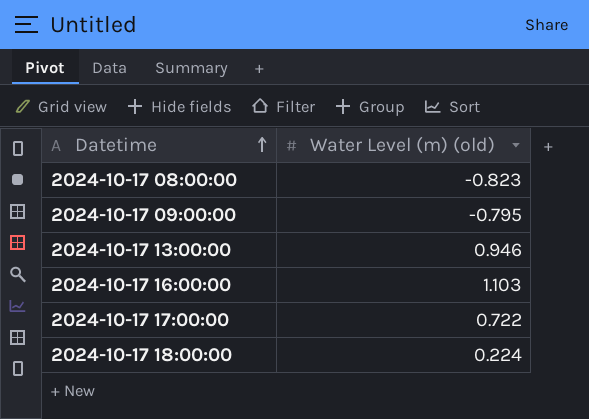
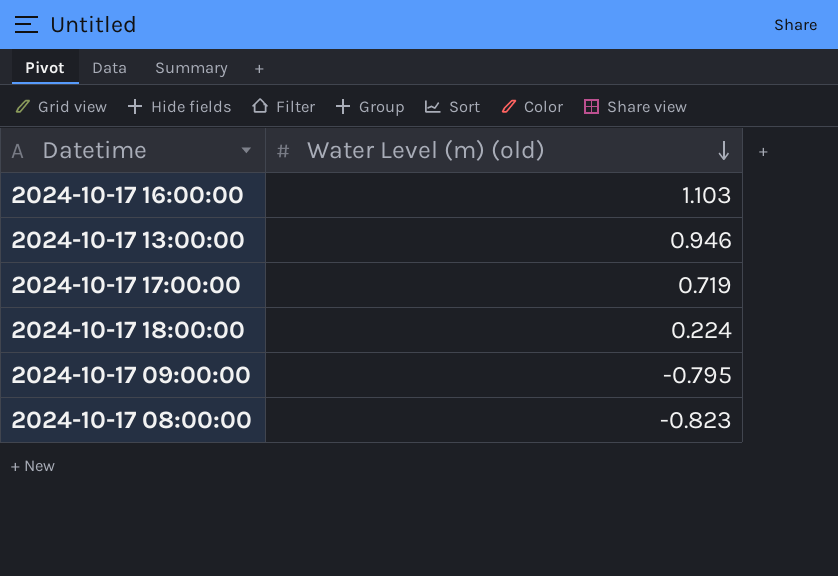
row order: Datetime ascending -> Water Level (m) (old) descending
2024-10-17 17:00:00 | Water Level (m) (old): 0.722 -> 0.719

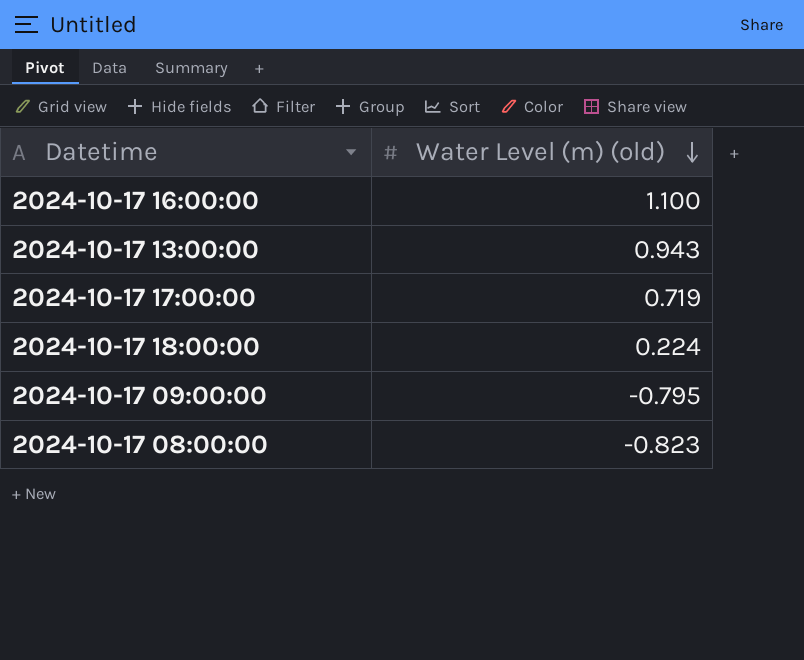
2024-10-17 16:00:00 | Water Level (m) (old): 1.103 -> 1.100
2024-10-17 13:00:00 | Water Level (m) (old): 0.946 -> 0.943

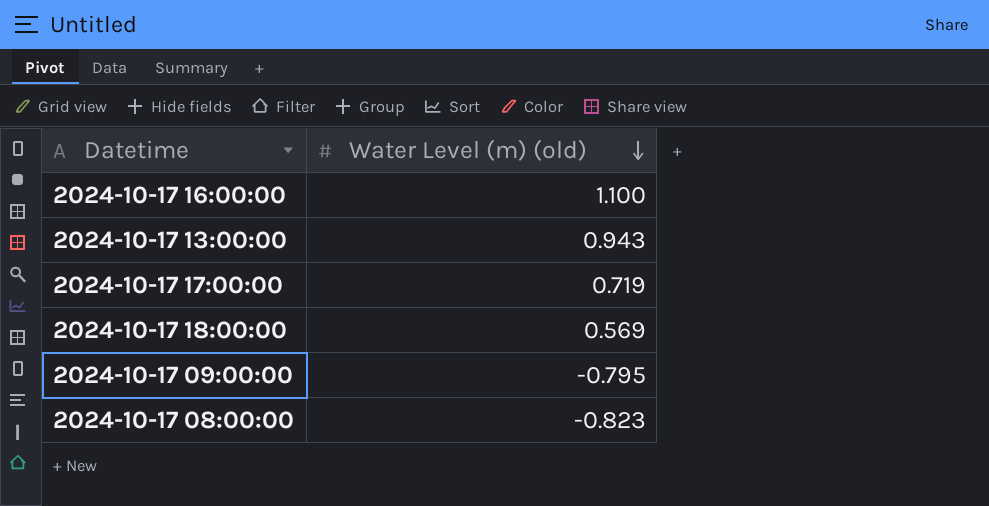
2024-10-17 18:00:00 | Water Level (m) (old): 0.224 -> 0.569

